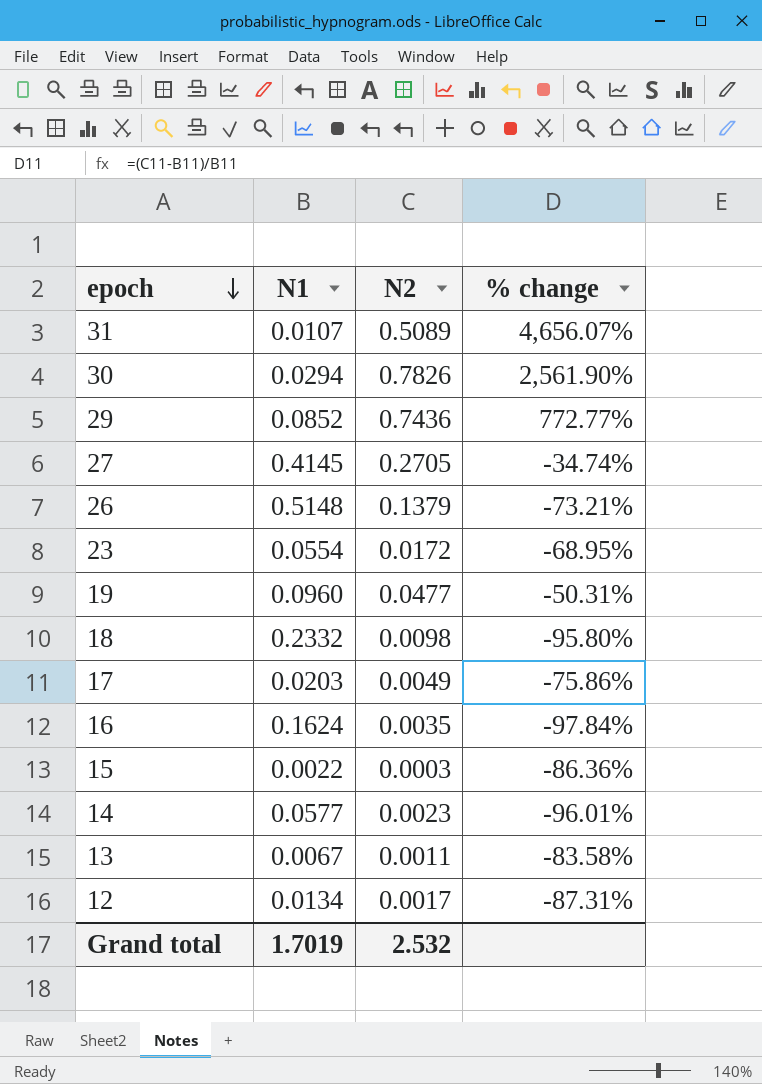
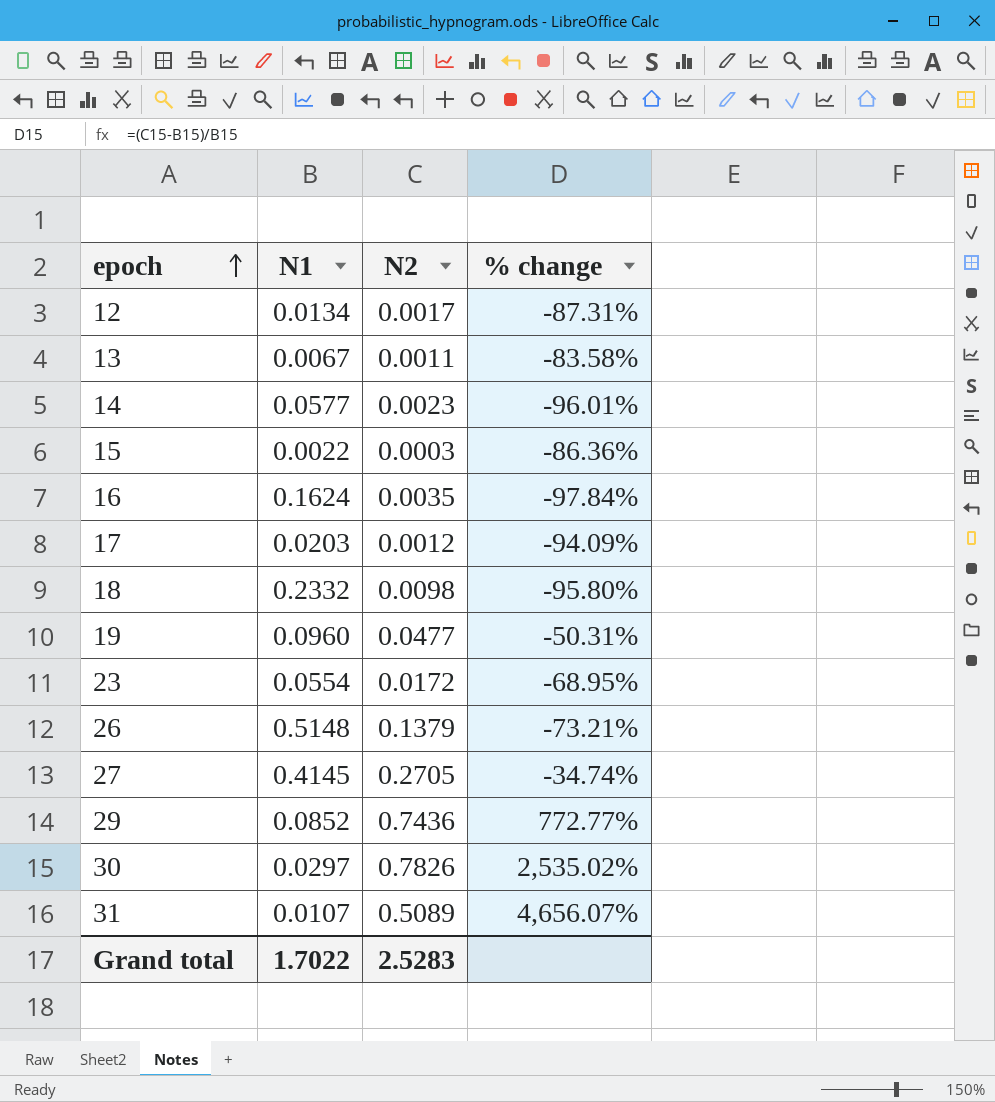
row order: epoch descending -> epoch ascending
17 | N2: 0.0049 -> 0.0012
17 | % change: -75.86% -> -94.09%
30 | N1: 0.0294 -> 0.0297
30 | % change: 2,561.90% -> 2,535.02%
Grand total | N1: 1.7019 -> 1.7022
Grand total | N2: 2.532 -> 2.5283

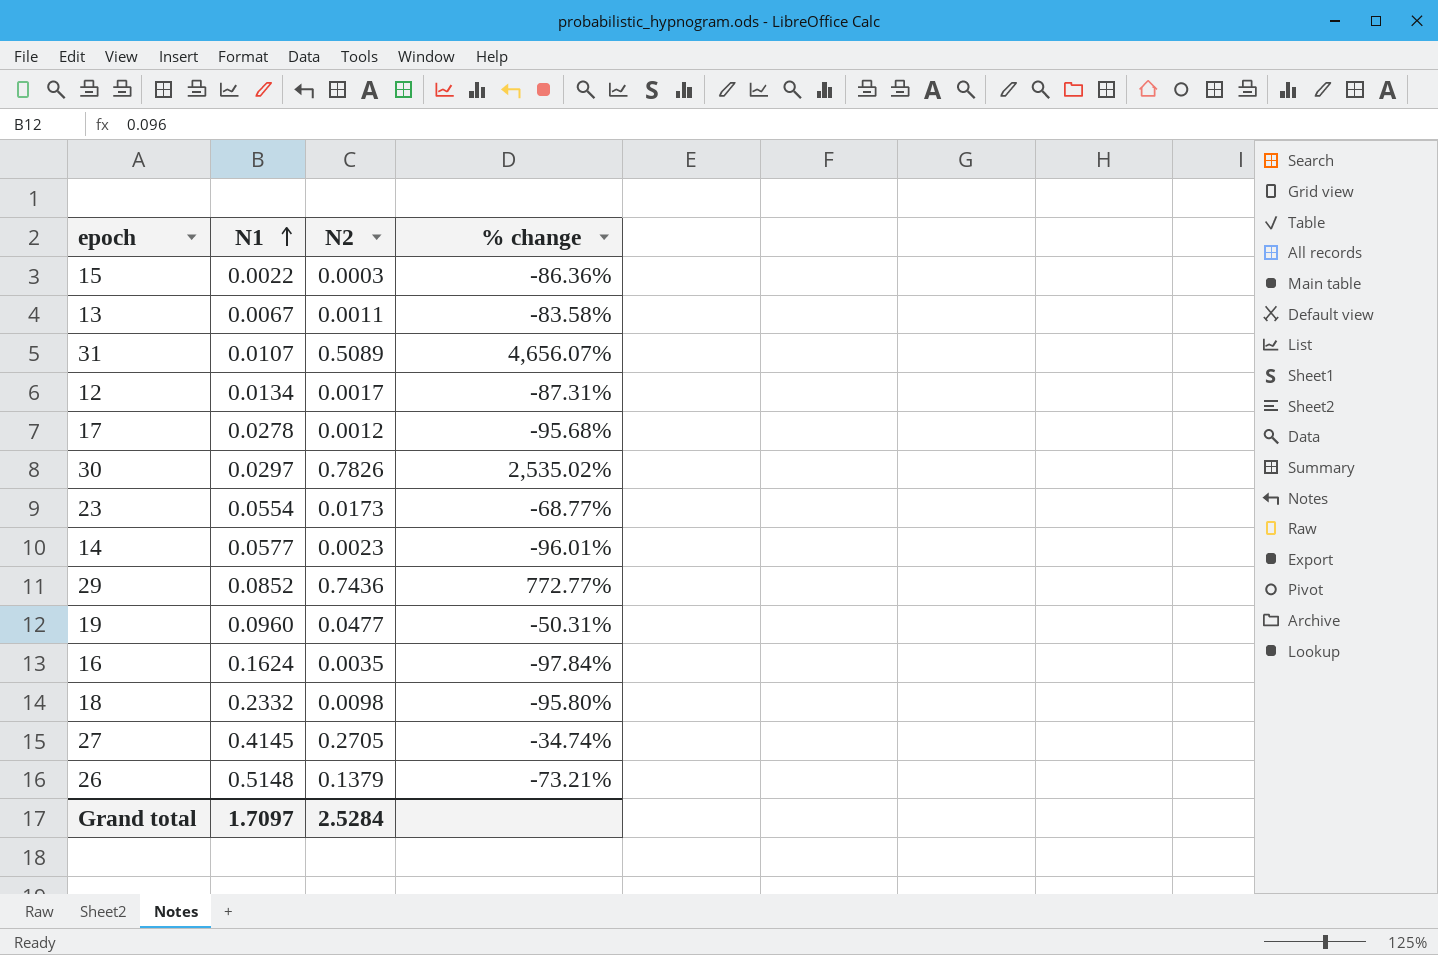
row order: epoch ascending -> N1 ascending
17 | N1: 0.0203 -> 0.0278
17 | % change: -94.09% -> -95.68%
23 | N2: 0.0172 -> 0.0173
23 | % change: -68.95% -> -68.77%
Grand total | N1: 1.7022 -> 1.7097
Grand total | N2: 2.5283 -> 2.5284

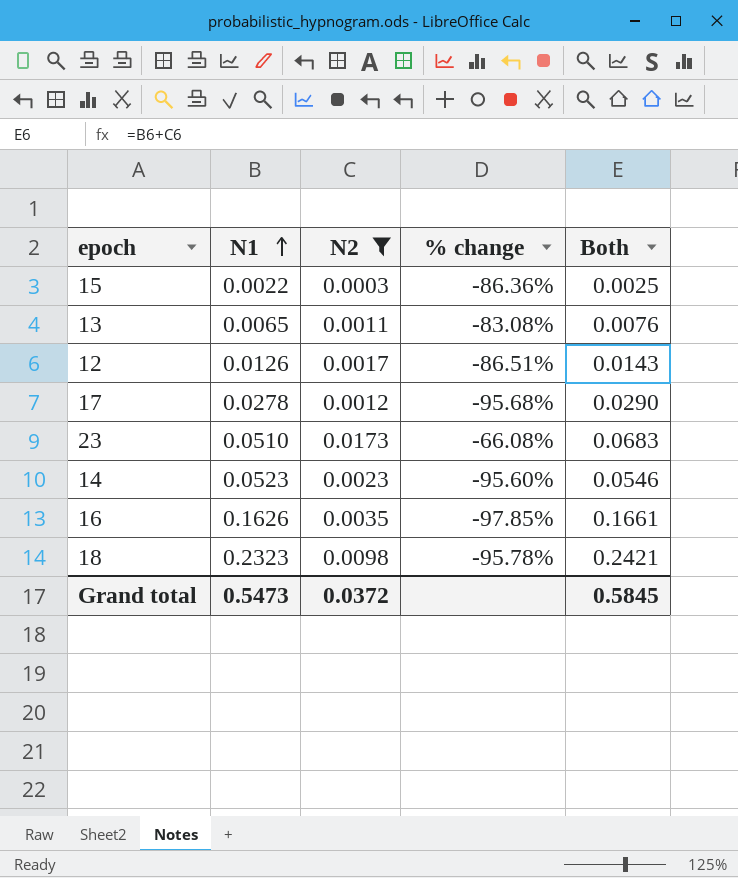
filter: none -> N2 <= 0.0173
column Both | formula: none -> [N1] + [N2]
13 | N1: 0.0067 -> 0.0065
13 | % change: -83.58% -> -83.08%
12 | N1: 0.0134 -> 0.0126
12 | % change: -87.31% -> -86.51%
23 | N1: 0.0554 -> 0.0510
23 | % change: -68.77% -> -66.08%
14 | N1: 0.0577 -> 0.0523
14 | % change: -96.01% -> -95.60%
16 | N1: 0.1624 -> 0.1626
16 | % change: -97.84% -> -97.85%
18 | N1: 0.2332 -> 0.2323
18 | % change: -95.80% -> -95.78%
Grand total | N1: 1.7097 -> 0.5473
Grand total | N2: 2.5284 -> 0.0372

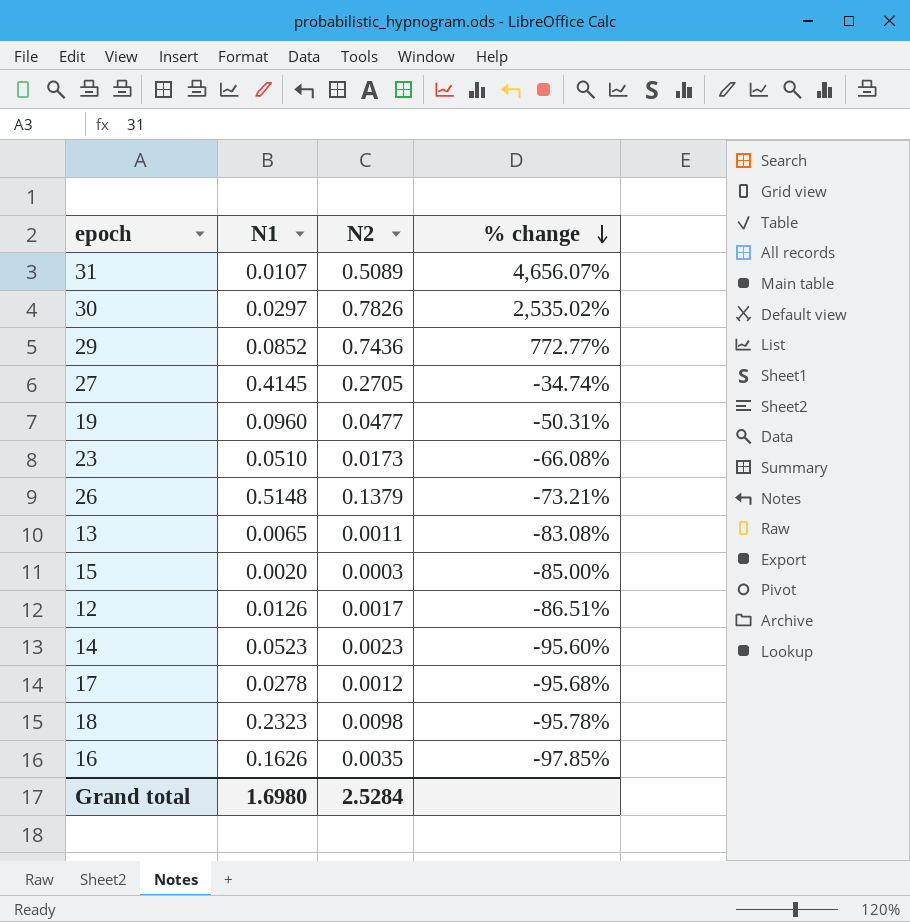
filter: N2 <= 0.0173 -> none
row order: N1 ascending -> % change descending
column Both | formula: [N1] + [N2] -> none
15 | N1: 0.0022 -> 0.0020
15 | % change: -86.36% -> -85.00%
Grand total | N1: 0.5473 -> 1.6980
Grand total | N2: 0.0372 -> 2.5284

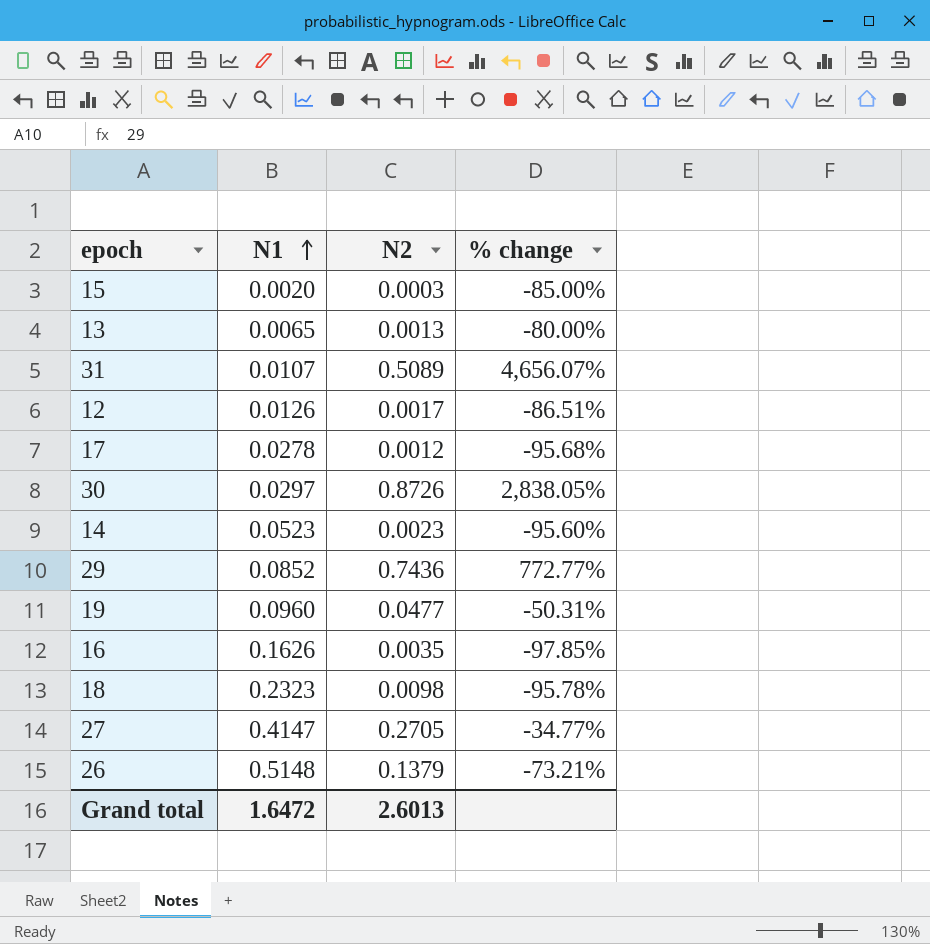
row order: % change descending -> N1 ascending
row 23: 0.0510 | 0.0173 | -66.08% -> none
13 | N2: 0.0011 -> 0.0013
13 | % change: -83.08% -> -80.00%
30 | N2: 0.7826 -> 0.8726
30 | % change: 2,535.02% -> 2,838.05%
27 | N1: 0.4145 -> 0.4147
27 | % change: -34.74% -> -34.77%
Grand total | N1: 1.6980 -> 1.6472
Grand total | N2: 2.5284 -> 2.6013

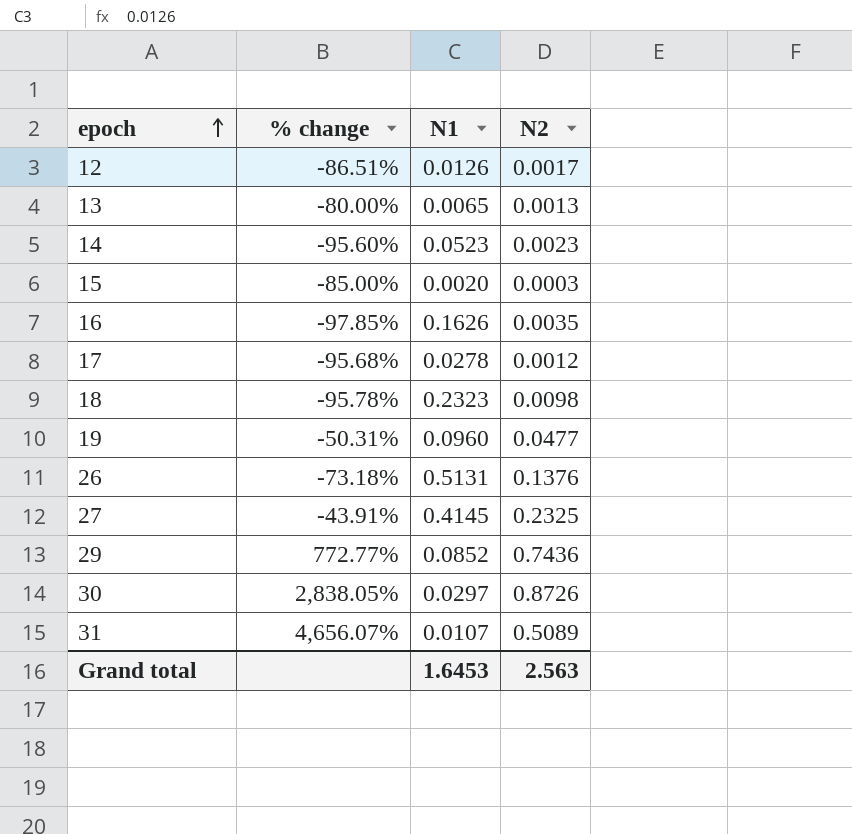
row order: N1 ascending -> epoch ascending
column % change | position: 4 -> 2
26 | % change: -73.21% -> -73.18%
26 | N1: 0.5148 -> 0.5131
26 | N2: 0.1379 -> 0.1376
27 | % change: -34.77% -> -43.91%
27 | N1: 0.4147 -> 0.4145
27 | N2: 0.2705 -> 0.2325
Grand total | N1: 1.6472 -> 1.6453
Grand total | N2: 2.6013 -> 2.563

